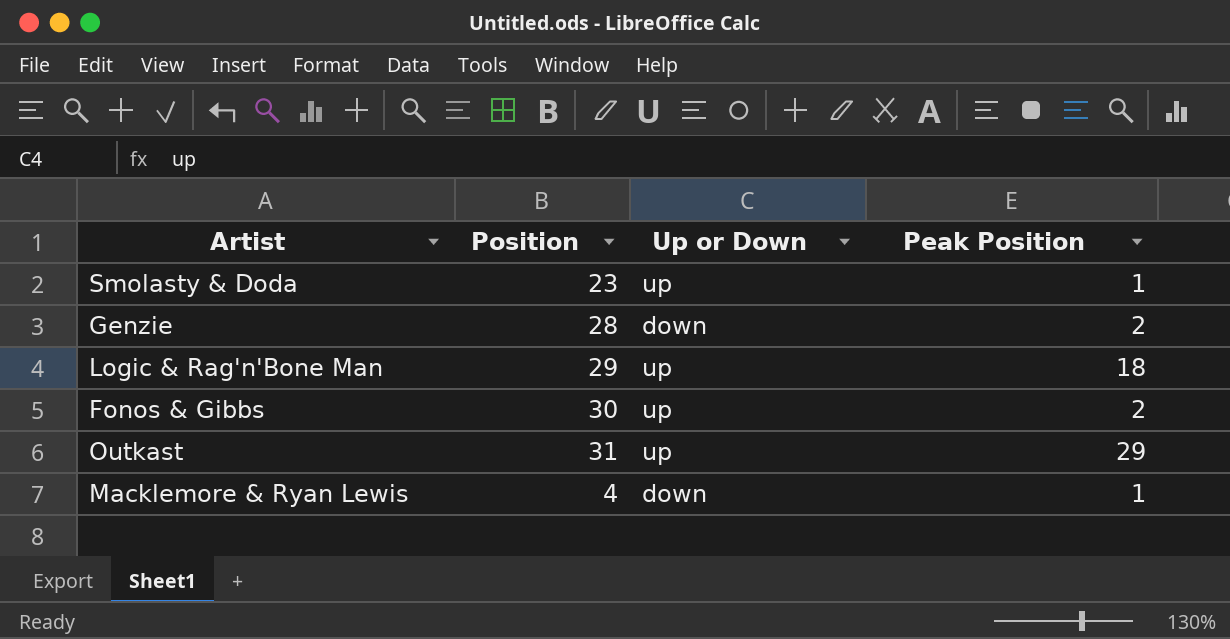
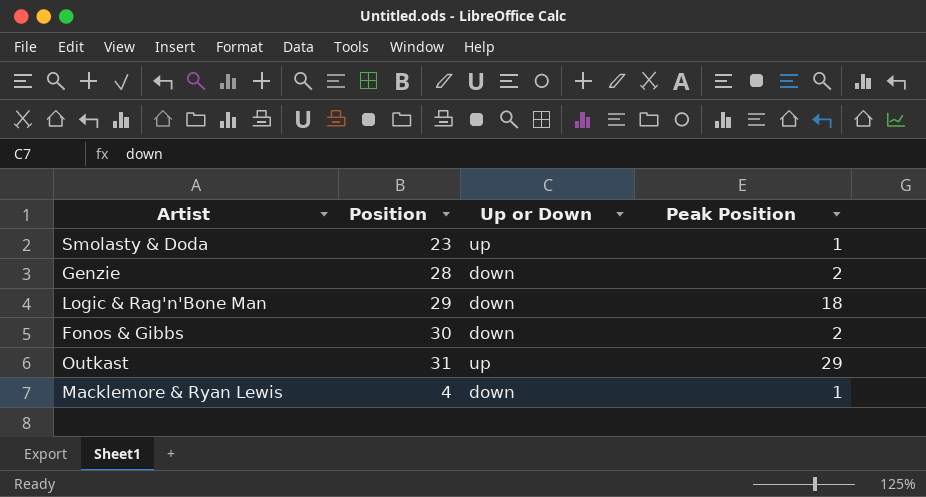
Logic & Rag'n'Bone Man | Up or Down: up -> down
Fonos & Gibbs | Up or Down: up -> down

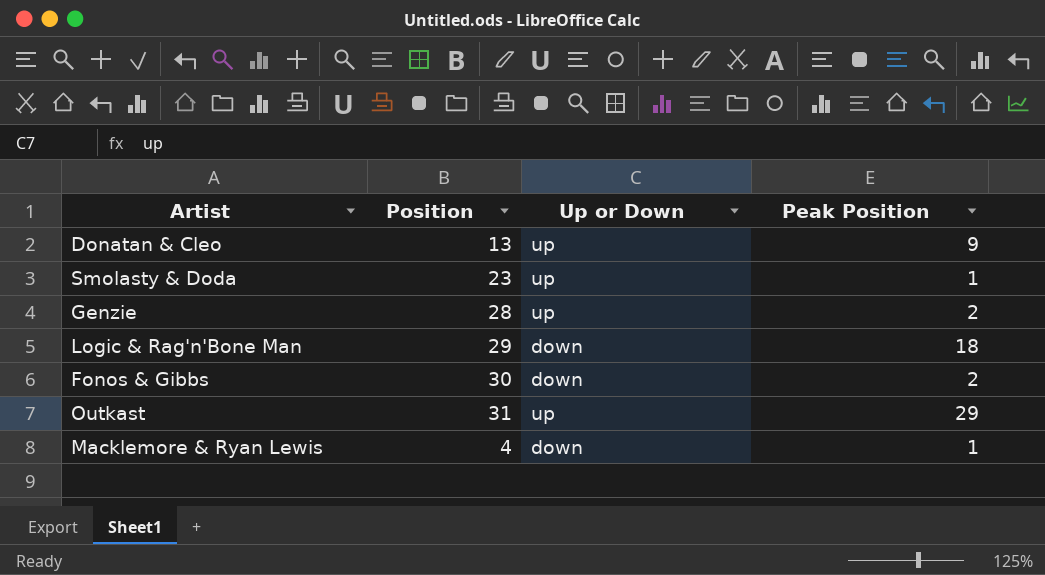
row Donatan & Cleo: none -> 13 | up | 9
Genzie | Up or Down: down -> up

